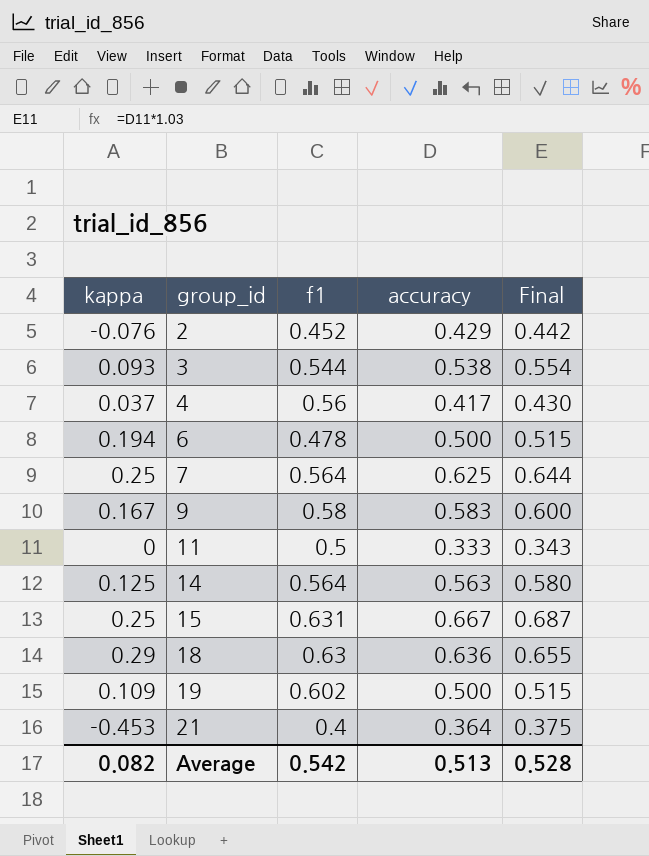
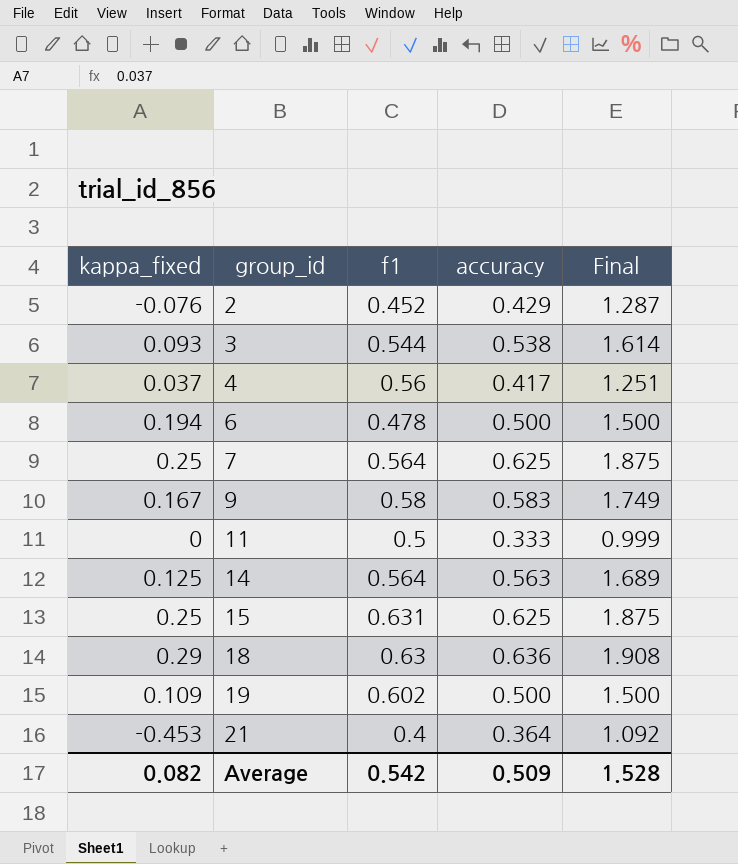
column name: kappa -> kappa_fixed
column Final | formula: [accuracy] * 1.03 -> [accuracy] * 3
15 | accuracy: 0.667 -> 0.625
Average | accuracy: 0.513 -> 0.509
Average | Final: 0.528 -> 1.528

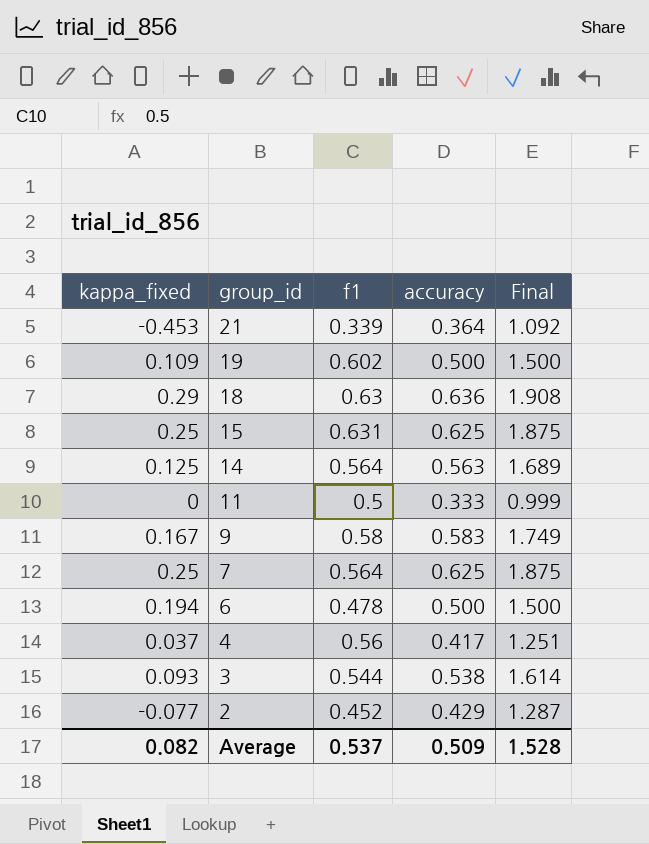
row order: group_id ascending -> group_id descending
21 | f1: 0.4 -> 0.339
2 | kappa_fixed: -0.076 -> -0.077
Average | f1: 0.542 -> 0.537

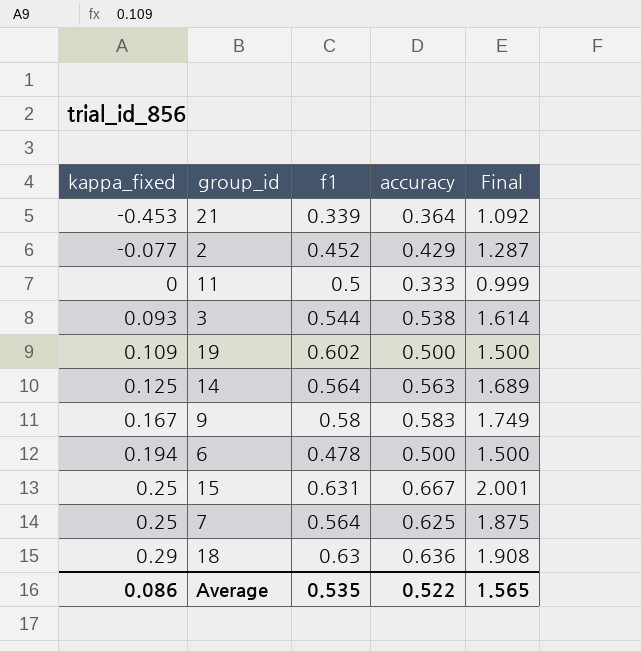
row order: group_id descending -> kappa_fixed ascending
row 4: 0.037 | 0.56 | 0.417 | 1.251 -> none
15 | accuracy: 0.625 -> 0.667
15 | Final: 1.875 -> 2.001
Average | kappa_fixed: 0.082 -> 0.086
Average | f1: 0.537 -> 0.535
Average | accuracy: 0.509 -> 0.522
Average | Final: 1.528 -> 1.565

